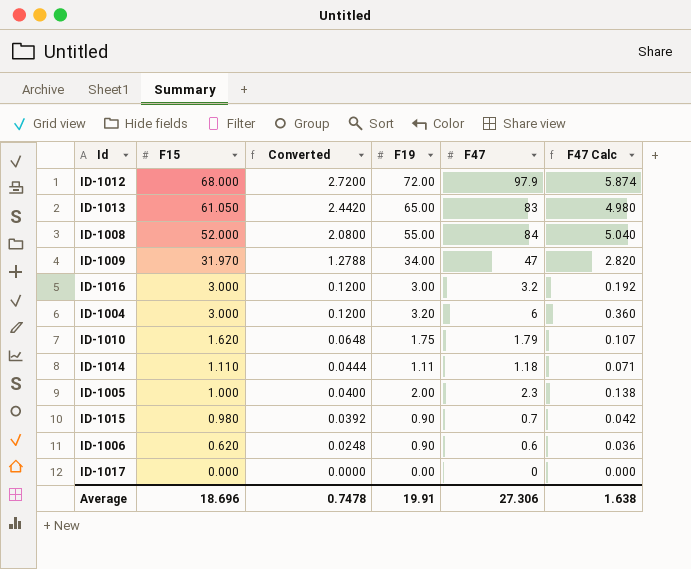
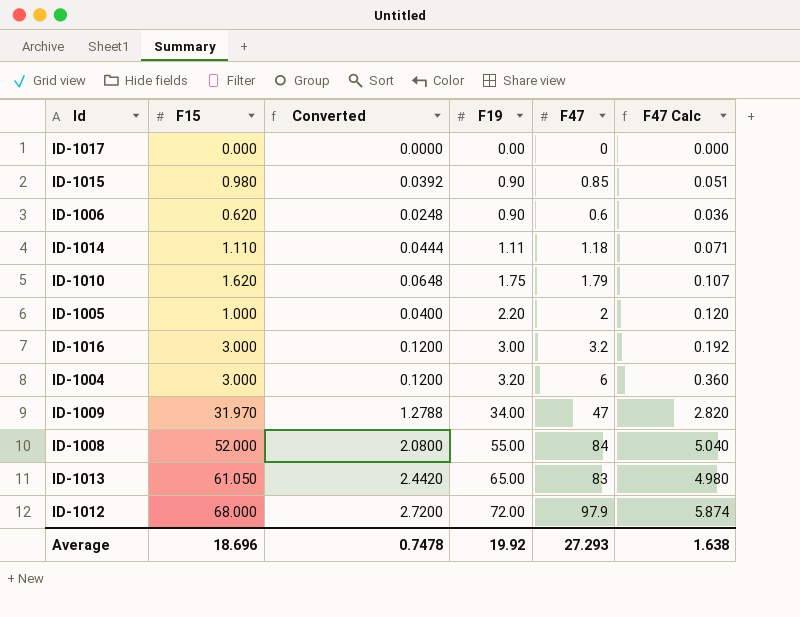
row order: F15 descending -> F19 ascending
ID-1015 | F47: 0.7 -> 0.85
ID-1015 | F47 Calc: 0.042 -> 0.051
ID-1005 | F19: 2.00 -> 2.20
ID-1005 | F47: 2.3 -> 2
ID-1005 | F47 Calc: 0.138 -> 0.120
Average | F19: 19.91 -> 19.92
Average | F47: 27.306 -> 27.293

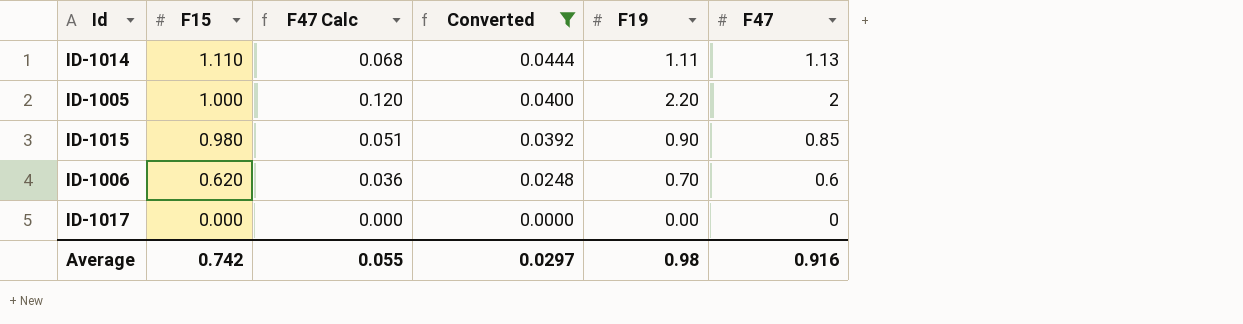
filter: none -> Converted <= 0.0444
row order: F19 ascending -> F15 descending
column F47 Calc | position: 6 -> 3
ID-1014 | F47 Calc: 0.071 -> 0.068
ID-1014 | F47: 1.18 -> 1.13
ID-1006 | F19: 0.90 -> 0.70
Average | F15: 18.696 -> 0.742
Average | F47 Calc: 1.638 -> 0.055
Average | Converted: 0.7478 -> 0.0297
Average | F19: 19.92 -> 0.98
Average | F47: 27.293 -> 0.916

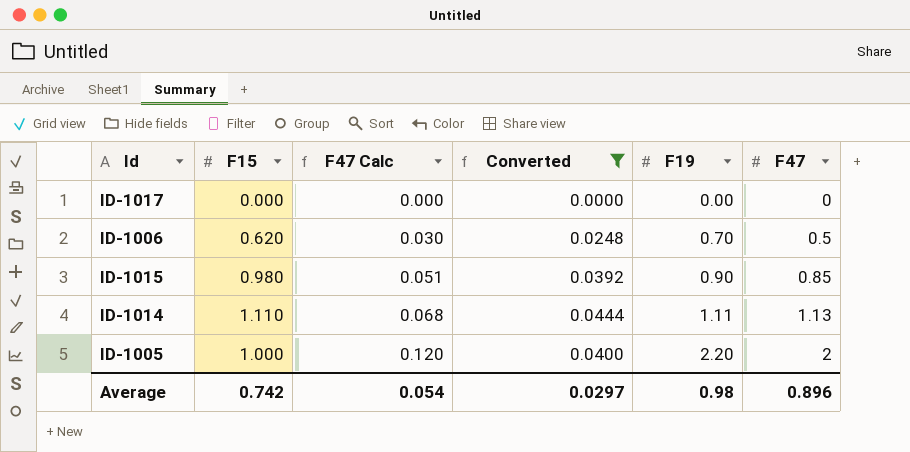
row order: F15 descending -> F47 Calc ascending
ID-1006 | F47 Calc: 0.036 -> 0.030
ID-1006 | F47: 0.6 -> 0.5
Average | F47 Calc: 0.055 -> 0.054
Average | F47: 0.916 -> 0.896

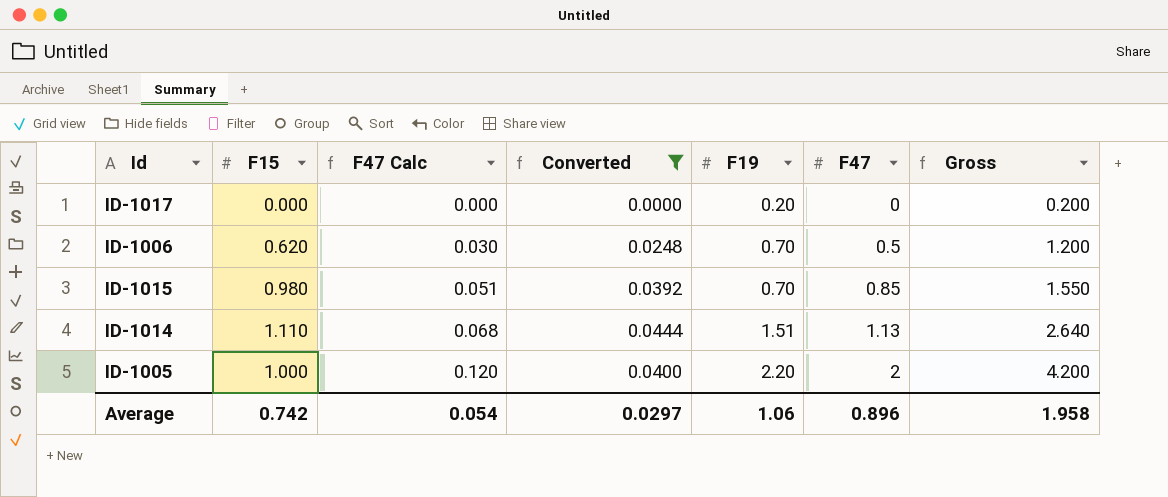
column Gross | formula: none -> [F19] + [F47]
ID-1017 | F19: 0.00 -> 0.20
ID-1015 | F19: 0.90 -> 0.70
ID-1014 | F19: 1.11 -> 1.51
Average | F19: 0.98 -> 1.06

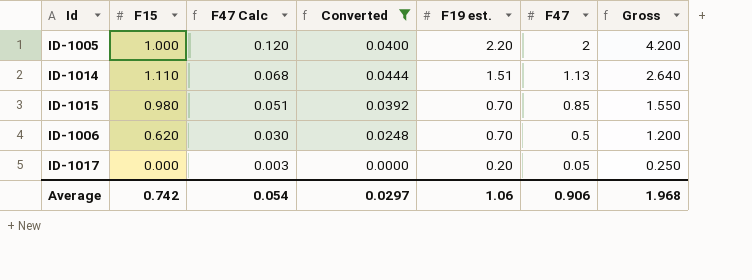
row order: F47 Calc ascending -> F47 Calc descending
column name: F19 -> F19 est.
ID-1017 | F47 Calc: 0.000 -> 0.003
ID-1017 | F47: 0 -> 0.05
ID-1017 | Gross: 0.200 -> 0.250
Average | F47: 0.896 -> 0.906
Average | Gross: 1.958 -> 1.968

